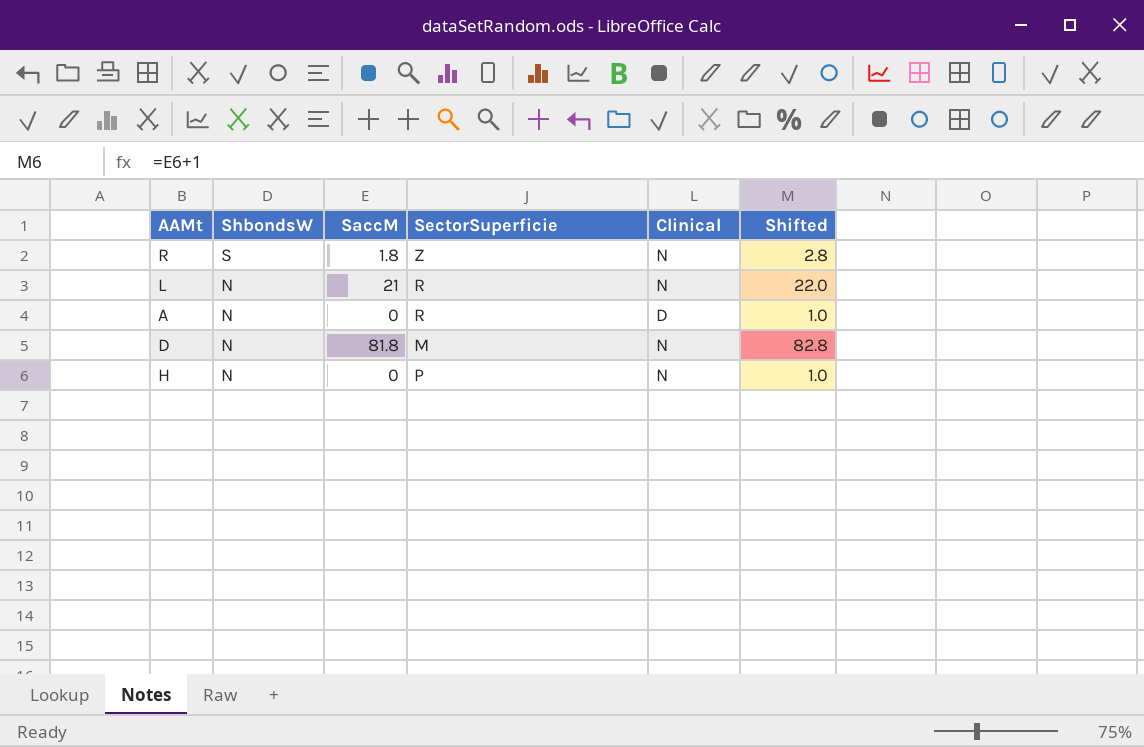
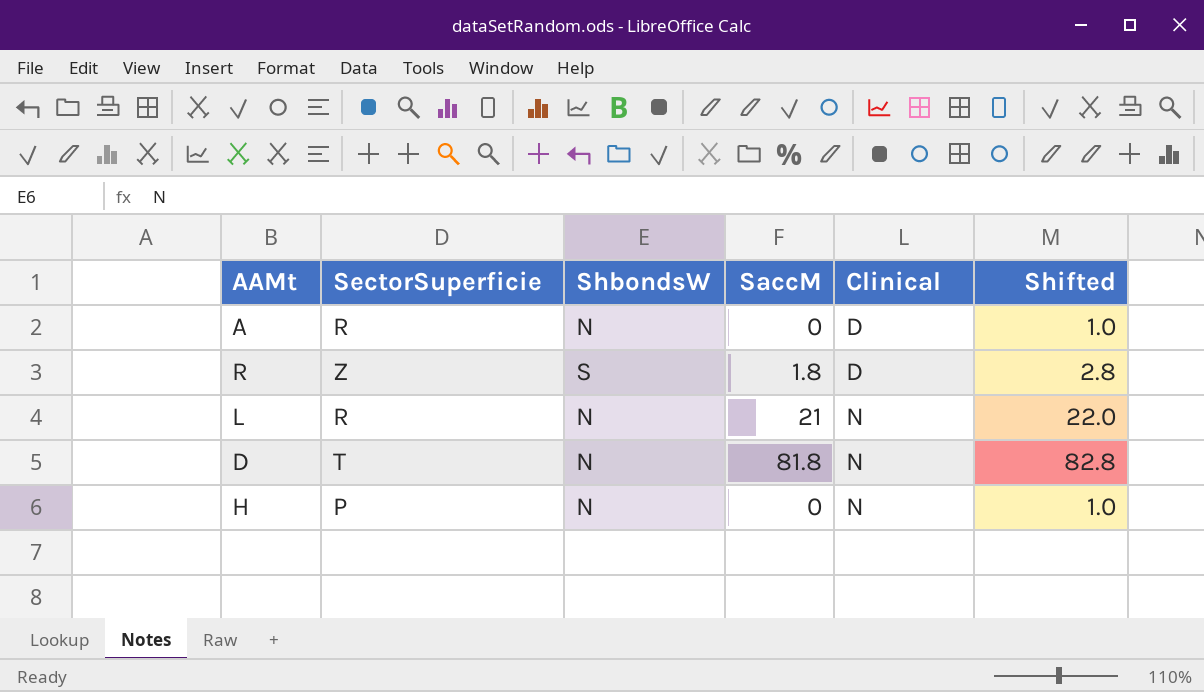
row order: ShbondsW descending -> Clinical ascending
column SectorSuperficie | position: 4 -> 2
R | Clinical: N -> D
D | SectorSuperficie: M -> T

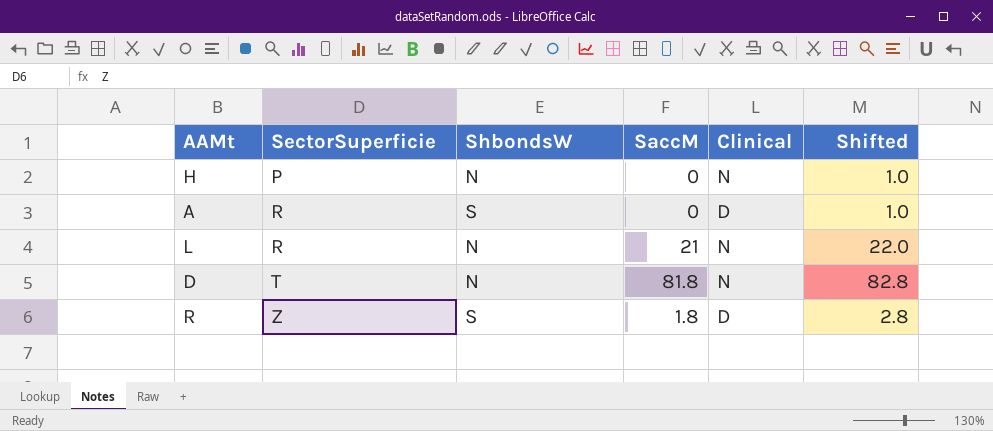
row order: Clinical ascending -> SectorSuperficie ascending
A | ShbondsW: N -> S

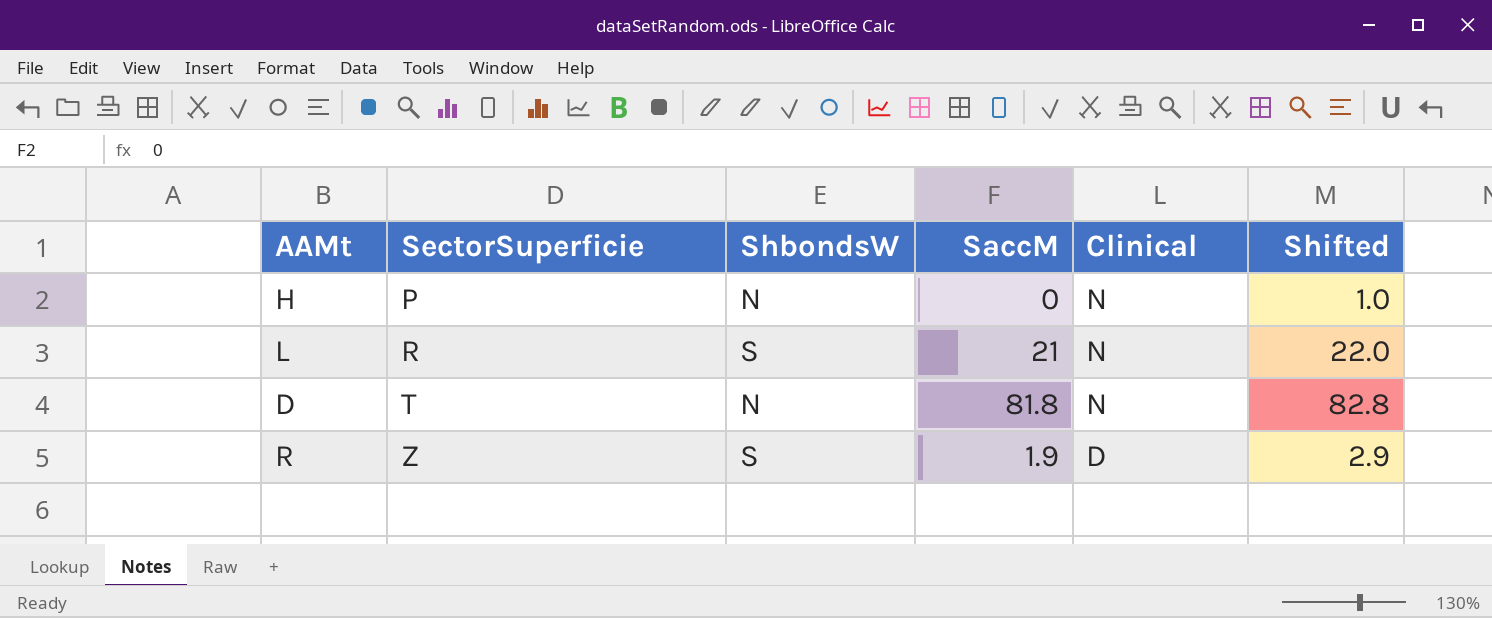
row A: R | S | 0 | D | 1.0 -> none
L | ShbondsW: N -> S
R | SaccM: 1.8 -> 1.9
R | Shifted: 2.8 -> 2.9

